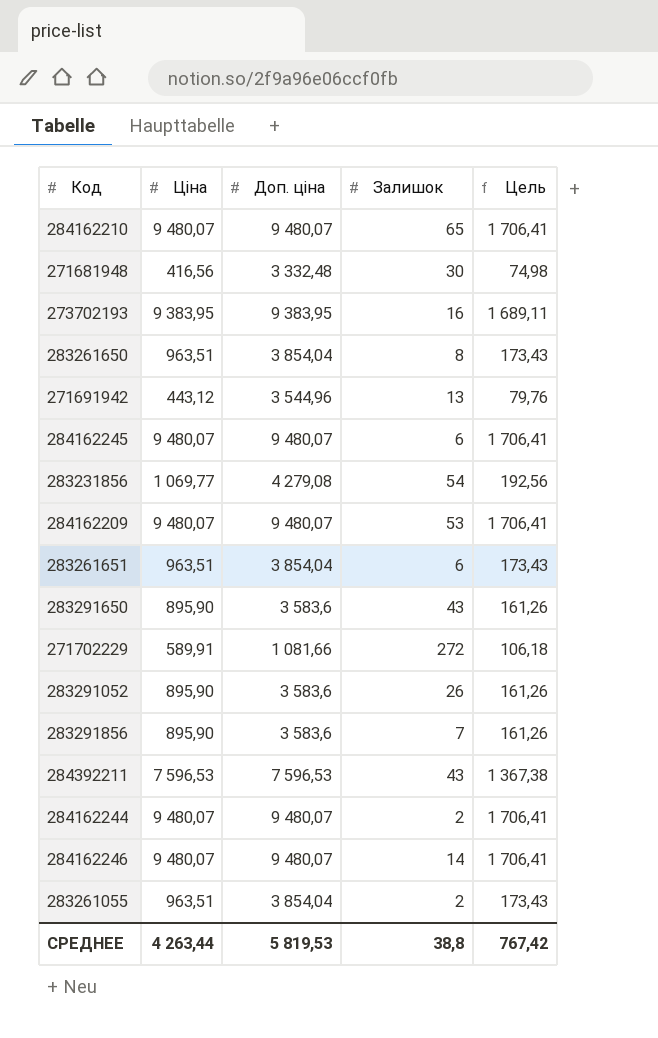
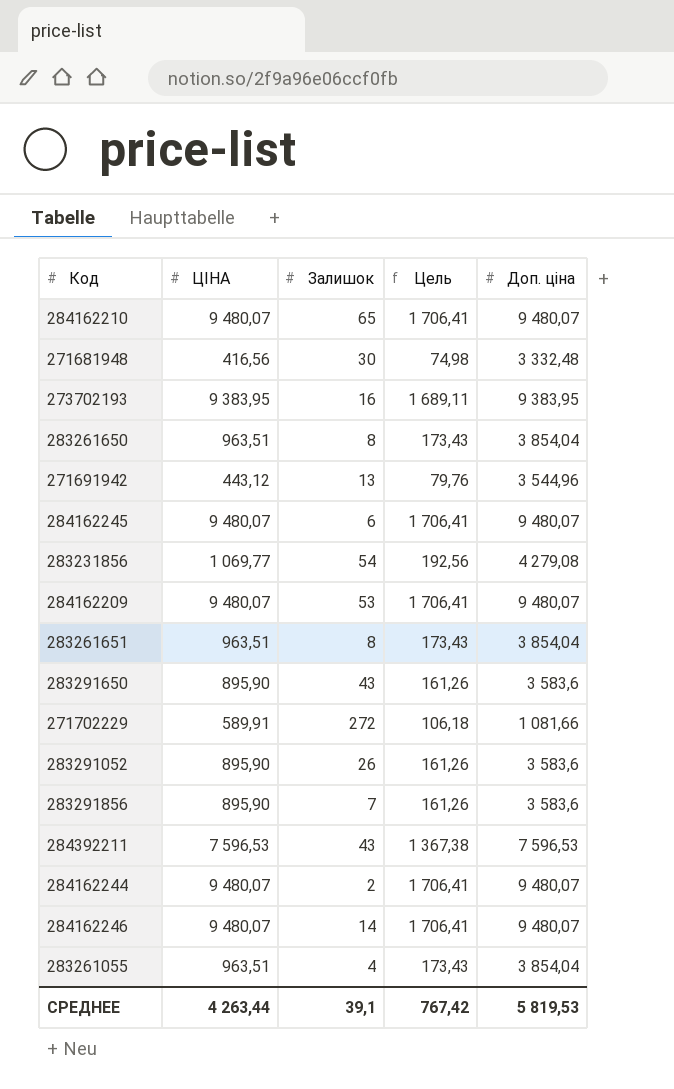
column name: Ціна -> ЦІНА
column Доп. ціна | position: 3 -> 5
283261651 | Залишок: 6 -> 8
283261055 | Залишок: 2 -> 4
СРЕДНЕЕ | Залишок: 38,8 -> 39,1

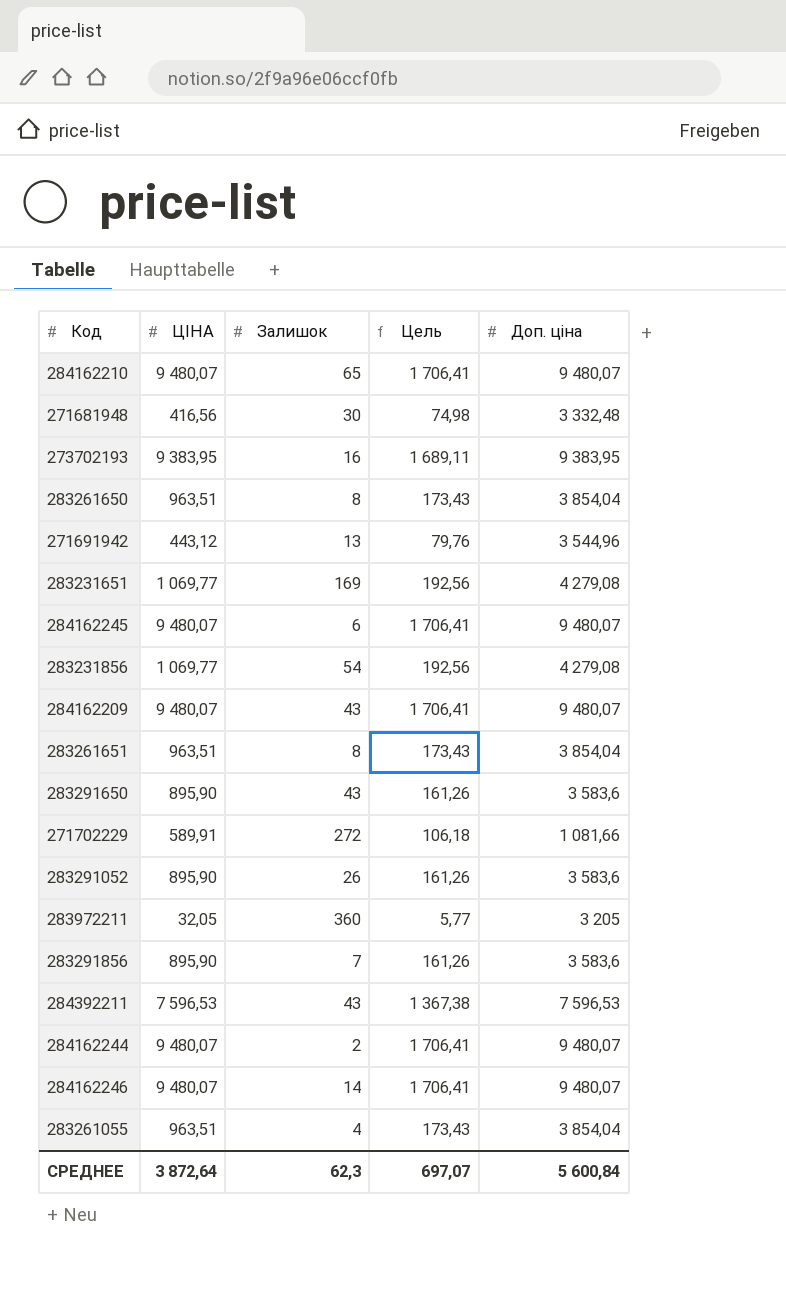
row 283231651: none -> 1 069,77 | 169 | 192,56 | 4 279,08
284162209 | Залишок: 53 -> 43
row 283972211: none -> 32,05 | 360 | 5,77 | 3 205
СРЕДНЕЕ | ЦІНА: 4 263,44 -> 3 872,64
СРЕДНЕЕ | Залишок: 39,1 -> 62,3
СРЕДНЕЕ | Цель: 767,42 -> 697,07
СРЕДНЕЕ | Доп. ціна: 5 819,53 -> 5 600,84

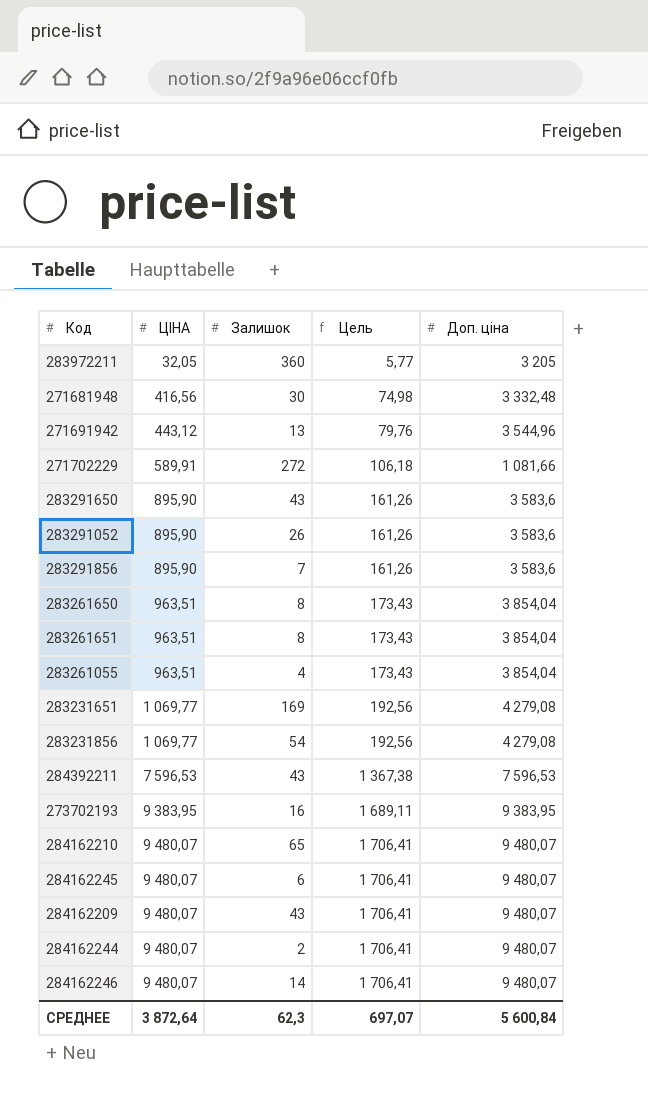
row order: none -> ЦІНА ascending

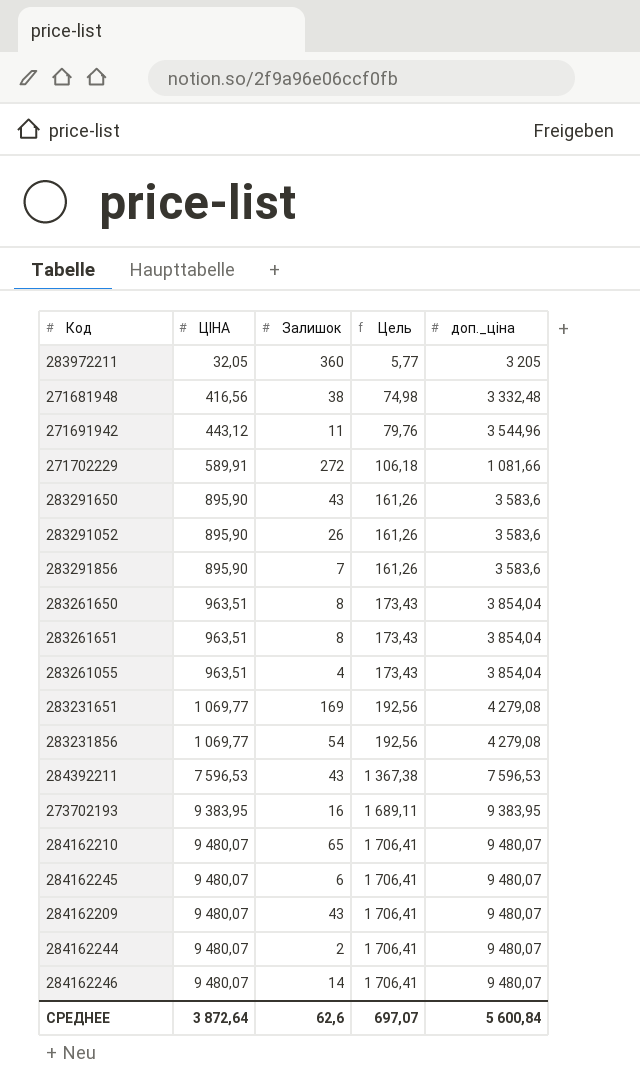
column name: Доп. ціна -> доп._ціна
271681948 | Залишок: 30 -> 38
271691942 | Залишок: 13 -> 11
СРЕДНЕЕ | Залишок: 62,3 -> 62,6

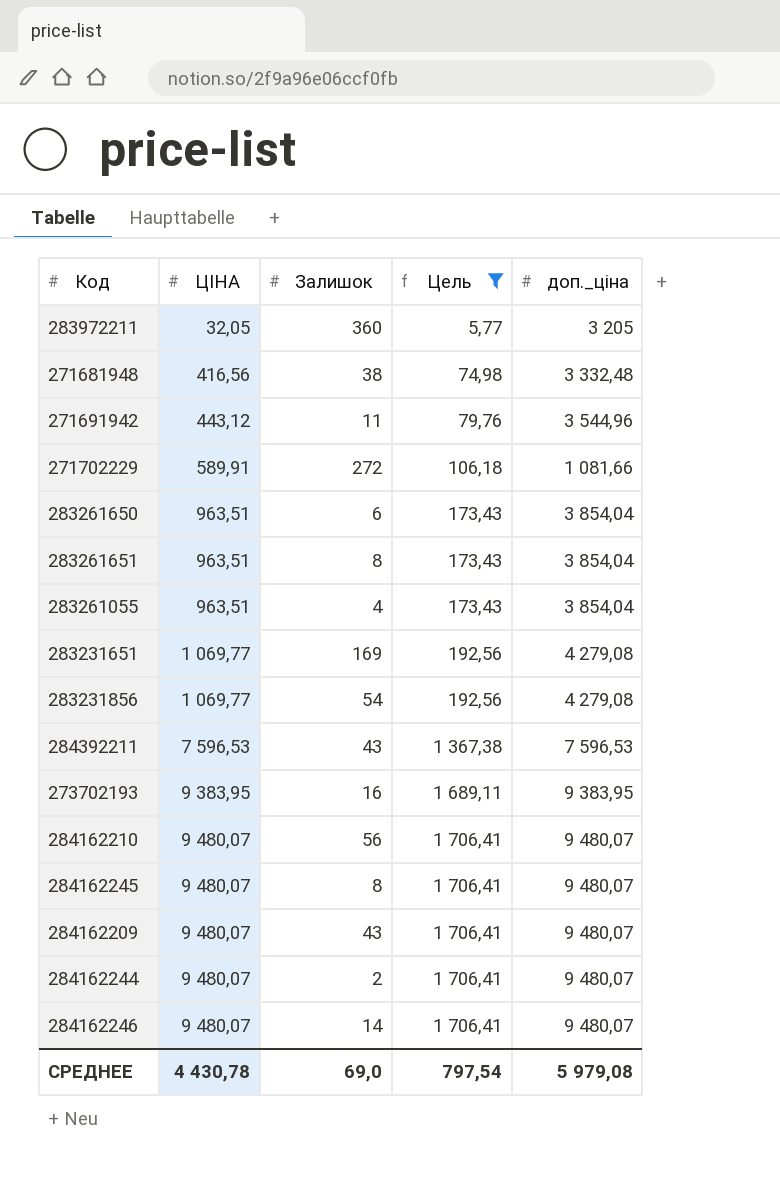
filter: none -> Цель != 161,26
283261650 | Залишок: 8 -> 6
284162210 | Залишок: 65 -> 56
284162245 | Залишок: 6 -> 8
СРЕДНЕЕ | ЦІНА: 3 872,64 -> 4 430,78
СРЕДНЕЕ | Залишок: 62,6 -> 69,0
СРЕДНЕЕ | Цель: 697,07 -> 797,54
СРЕДНЕЕ | доп._ціна: 5 600,84 -> 5 979,08

